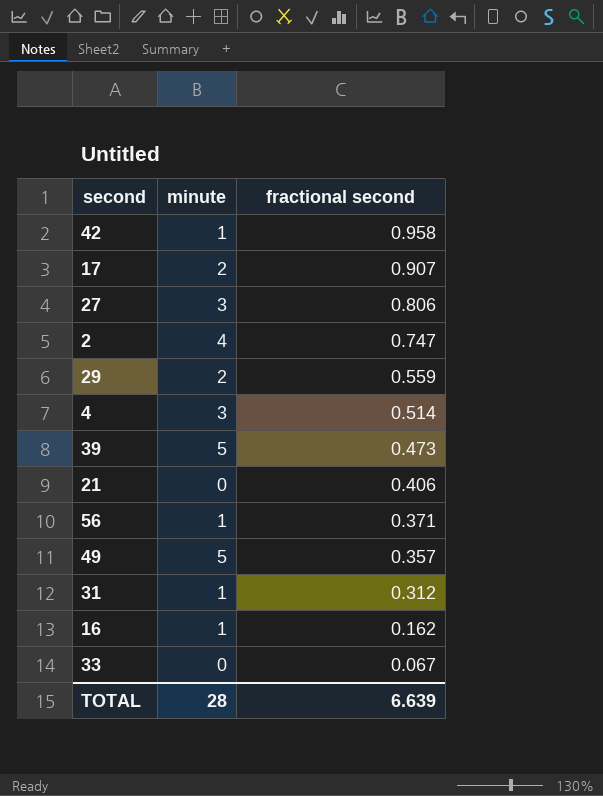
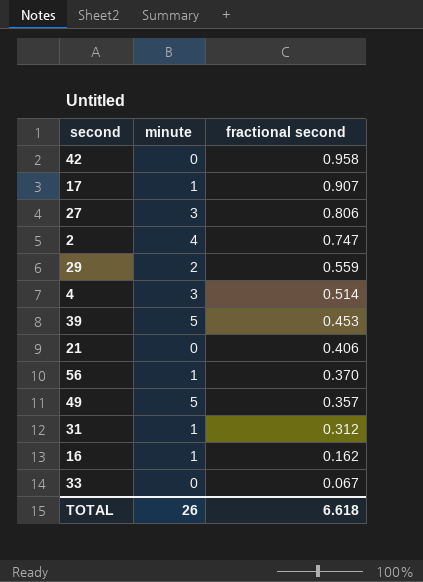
42 | minute: 1 -> 0
17 | minute: 2 -> 1
39 | fractional second: 0.473 -> 0.453
56 | fractional second: 0.371 -> 0.370
TOTAL | minute: 28 -> 26
TOTAL | fractional second: 6.639 -> 6.618

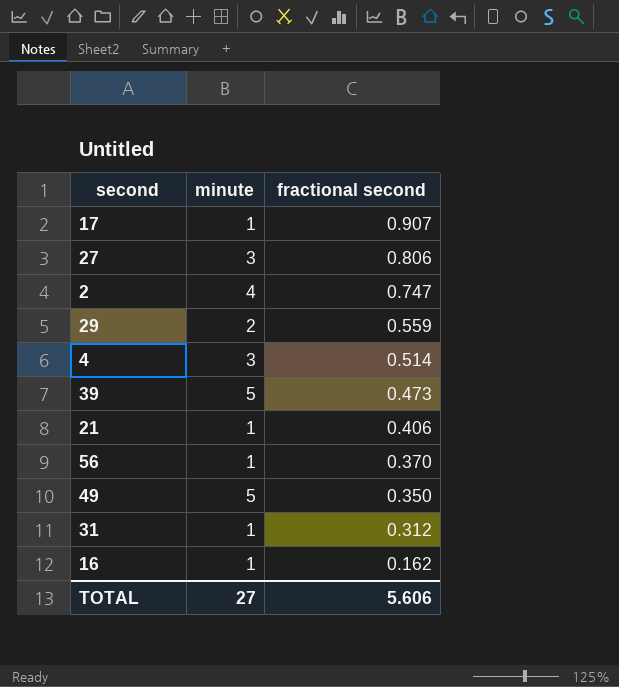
row 42: 0 | 0.958 -> none
row 33: 0 | 0.067 -> none
39 | fractional second: 0.453 -> 0.473
21 | minute: 0 -> 1
49 | fractional second: 0.357 -> 0.350
TOTAL | minute: 26 -> 27
TOTAL | fractional second: 6.618 -> 5.606

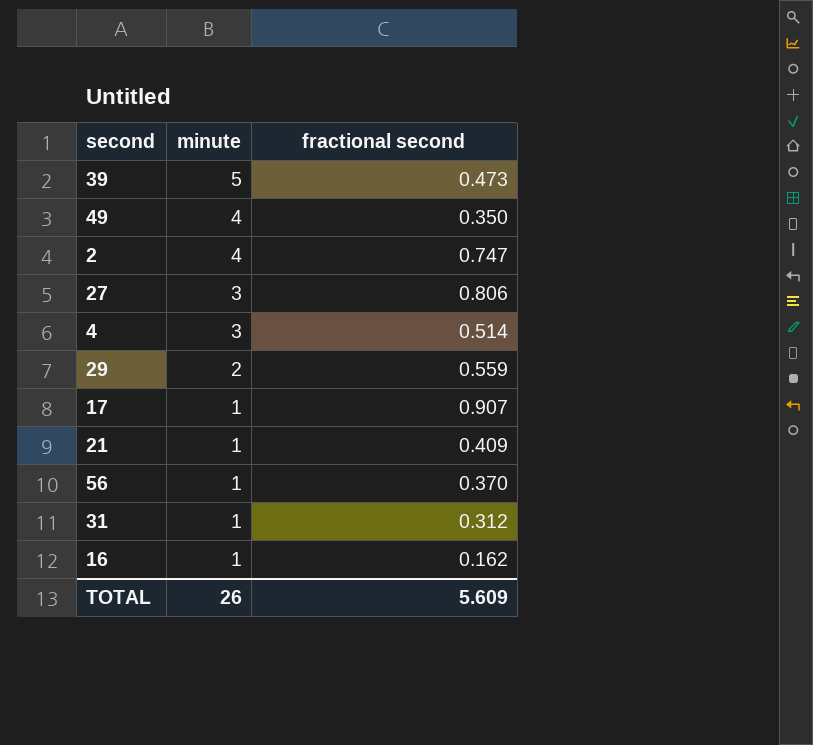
row order: fractional second descending -> minute descending
49 | minute: 5 -> 4
21 | fractional second: 0.406 -> 0.409
TOTAL | minute: 27 -> 26
TOTAL | fractional second: 5.606 -> 5.609

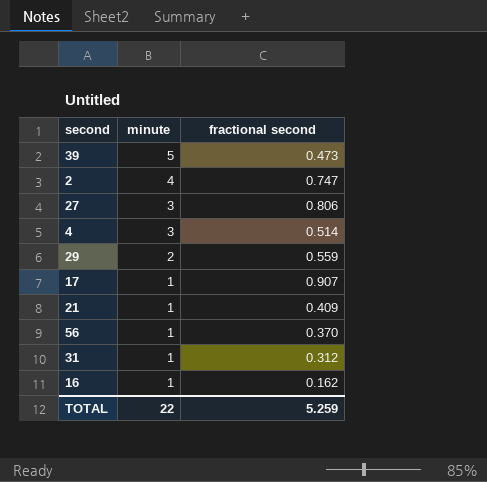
row 49: 4 | 0.350 -> none
TOTAL | minute: 26 -> 22
TOTAL | fractional second: 5.609 -> 5.259

